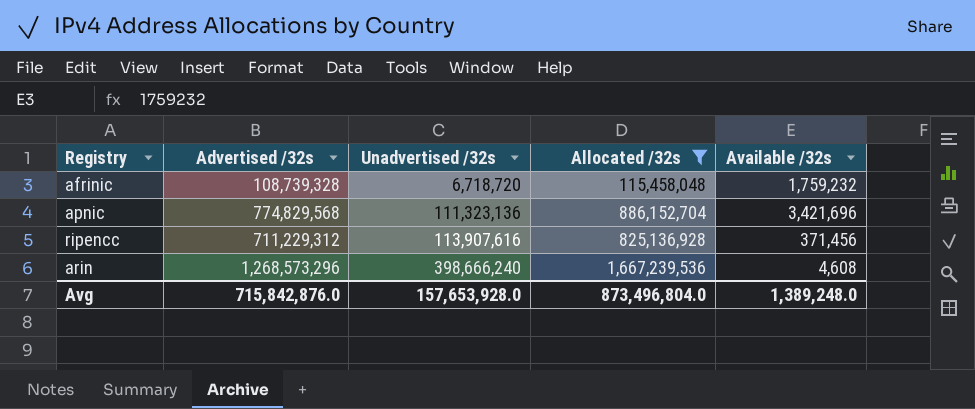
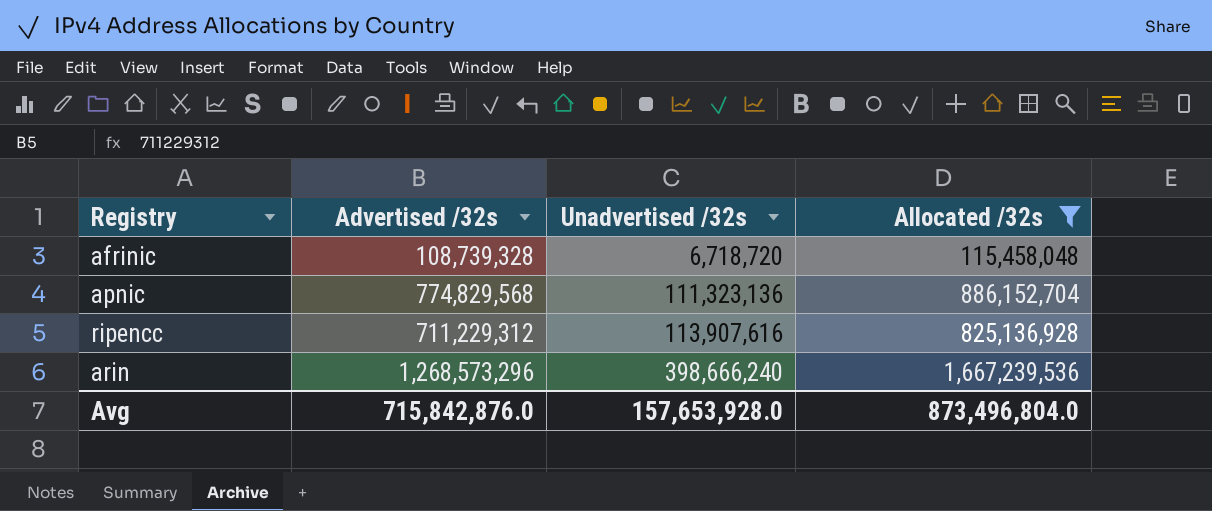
column Available /32s | position: 5 -> none

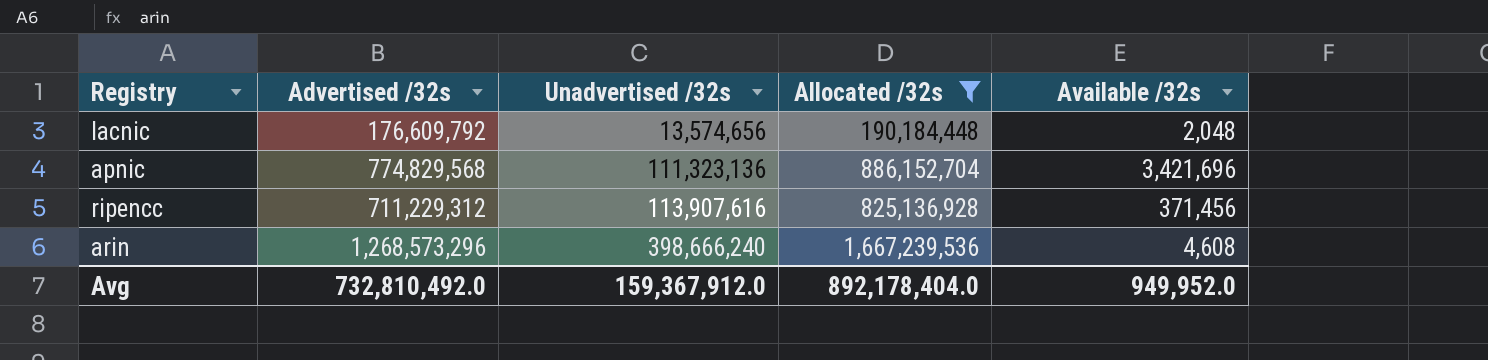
column Available /32s | position: none -> 5
row afrinic: 108,739,328 | 6,718,720 | 115,458,048 -> none
row lacnic: none -> 176,609,792 | 13,574,656 | 190,184,448 | 2,048
Avg | Advertised /32s: 715,842,876.0 -> 732,810,492.0
Avg | Unadvertised /32s: 157,653,928.0 -> 159,367,912.0
Avg | Allocated /32s: 873,496,804.0 -> 892,178,404.0

